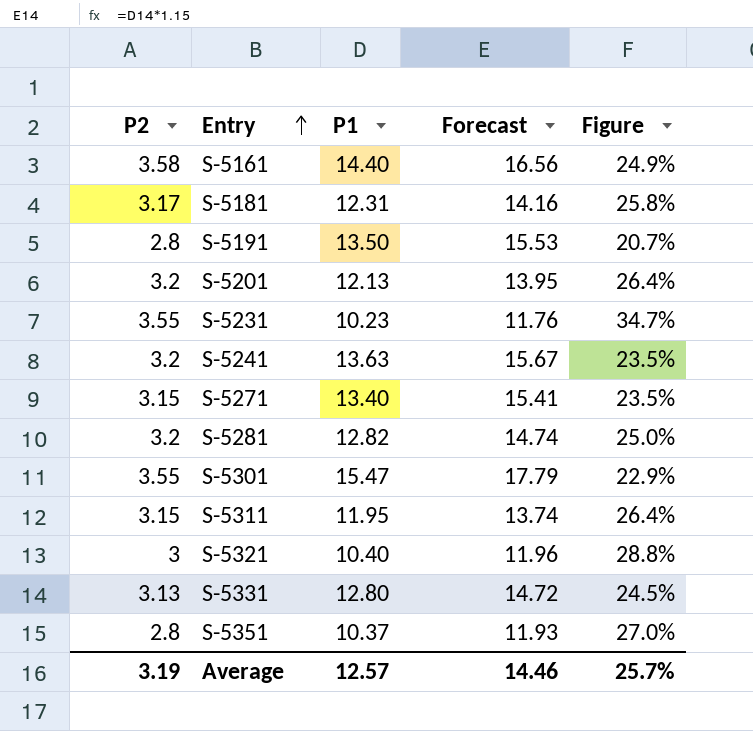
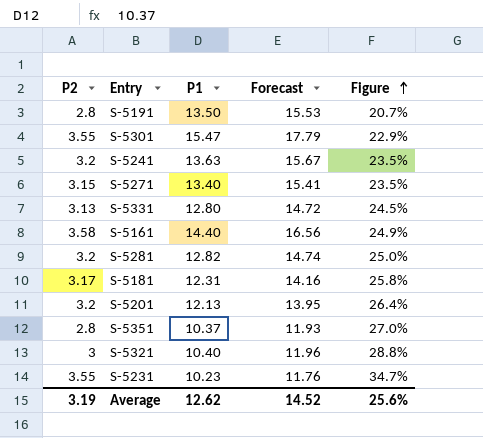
row order: Entry ascending -> Figure ascending
row S-5311: 3.15 | 11.95 | 13.74 | 26.4% -> none
Average | P1: 12.57 -> 12.62
Average | Forecast: 14.46 -> 14.52
Average | Figure: 25.7% -> 25.6%

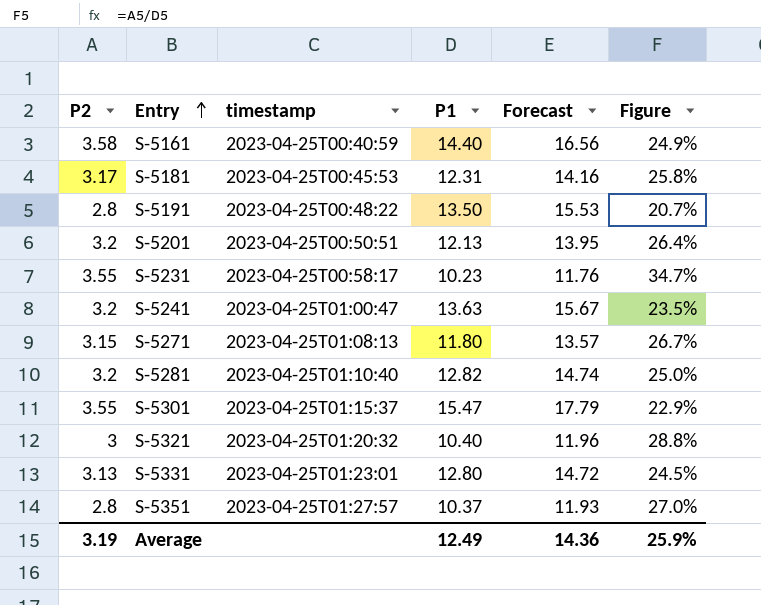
row order: Figure ascending -> Entry ascending
column timestamp | position: none -> 3
S-5271 | P1: 13.40 -> 11.80
S-5271 | Forecast: 15.41 -> 13.57
S-5271 | Figure: 23.5% -> 26.7%
Average | P1: 12.62 -> 12.49
Average | Forecast: 14.52 -> 14.36
Average | Figure: 25.6% -> 25.9%

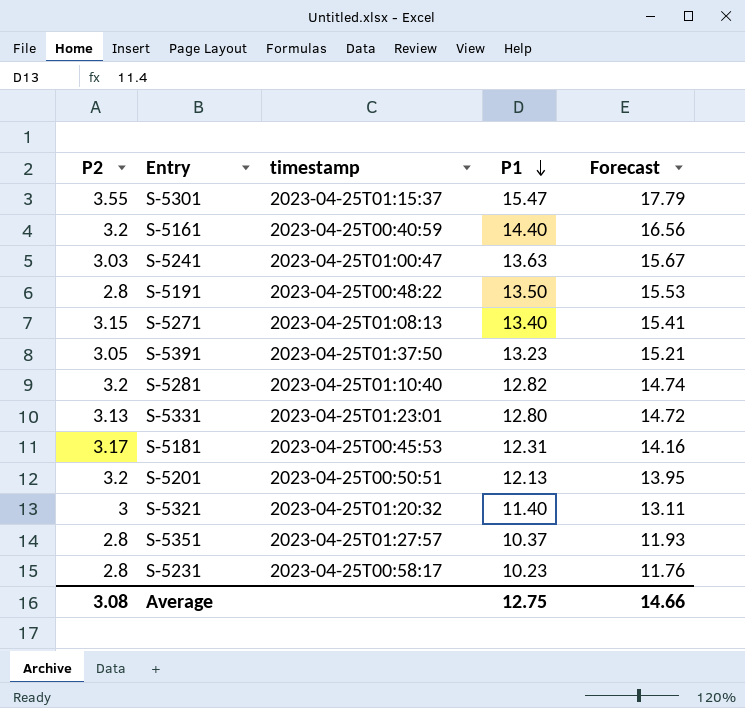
row order: Entry ascending -> P1 descending
column Figure | formula: [P2] / [P1] -> none
S-5161 | P2: 3.58 -> 3.2
S-5241 | P2: 3.2 -> 3.03
S-5271 | P1: 11.80 -> 13.40
S-5271 | Forecast: 13.57 -> 15.41
row S-5391: none -> 3.05 | 2023-04-25T01:37:50 | 13.23 | 15.21
S-5321 | P1: 10.40 -> 11.40
S-5321 | Forecast: 11.96 -> 13.11
S-5231 | P2: 3.55 -> 2.8
Average | P2: 3.19 -> 3.08
Average | P1: 12.49 -> 12.75
Average | Forecast: 14.36 -> 14.66

